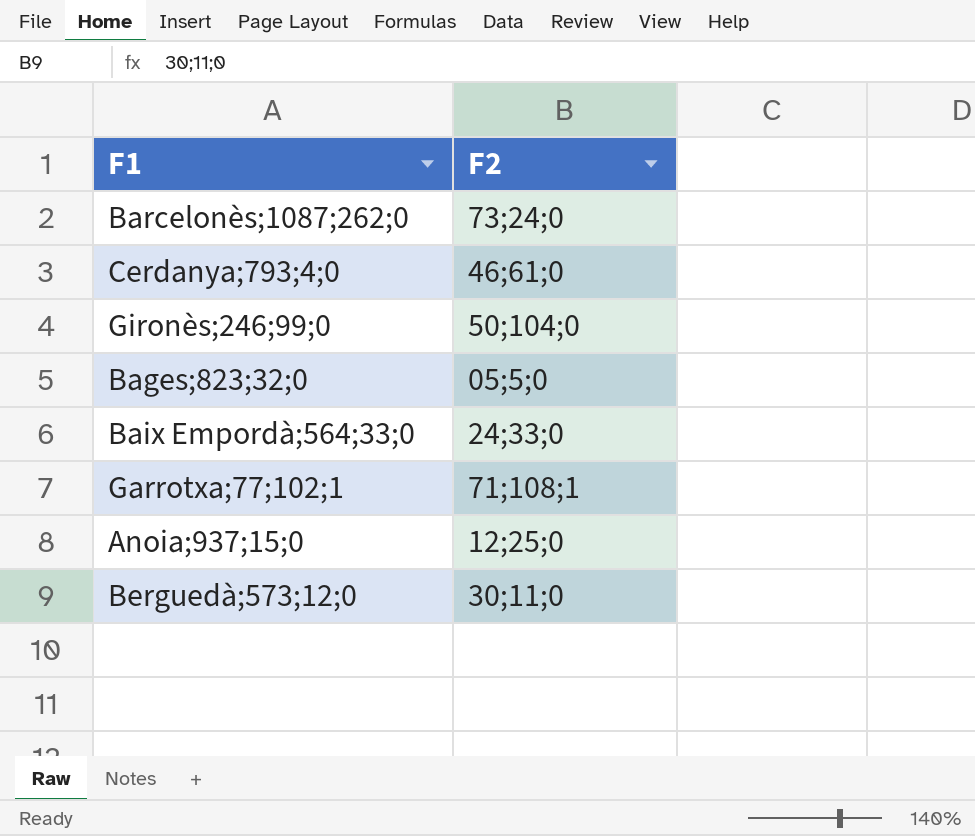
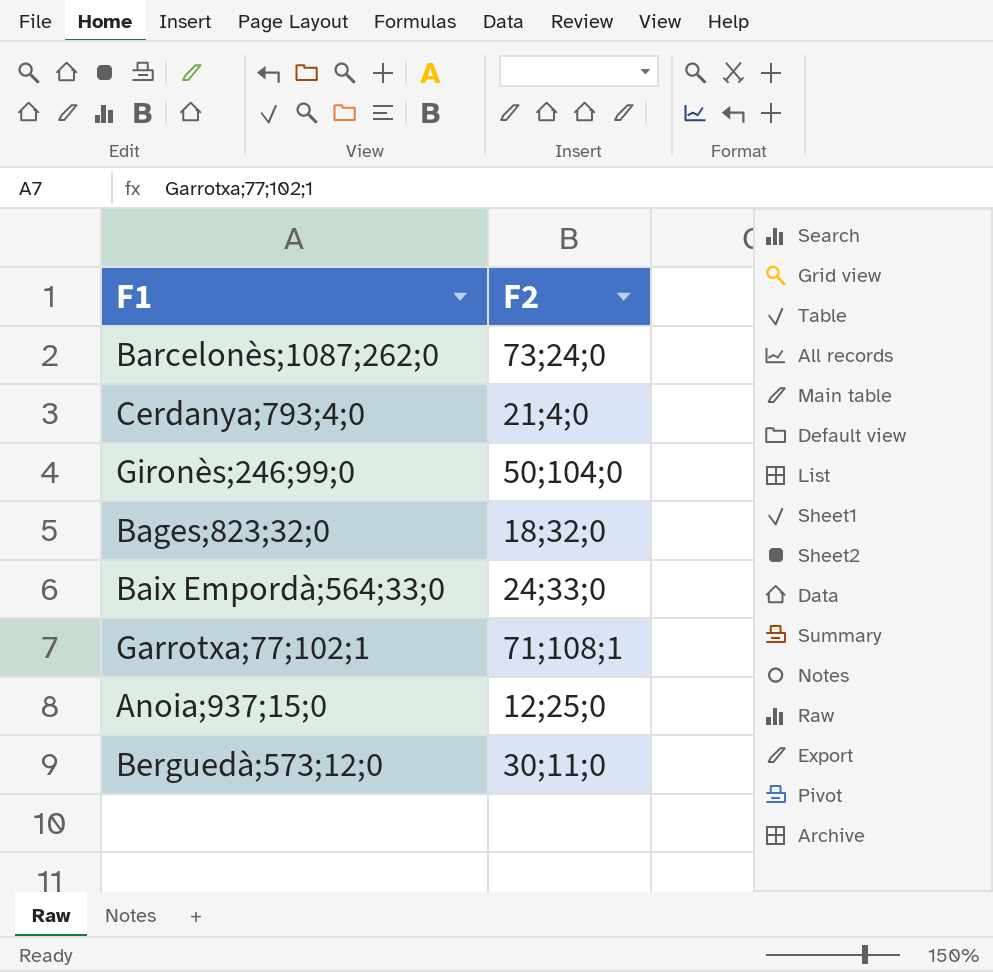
Cerdanya;793;4;0 | F2: 46;61;0 -> 21;4;0
Bages;823;32;0 | F2: 05;5;0 -> 18;32;0

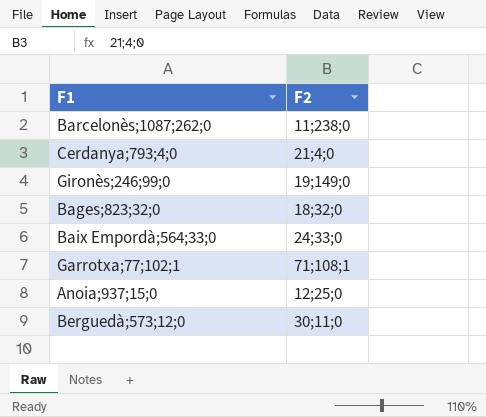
Barcelonès;1087;262;0 | F2: 73;24;0 -> 11;238;0
Gironès;246;99;0 | F2: 50;104;0 -> 19;149;0

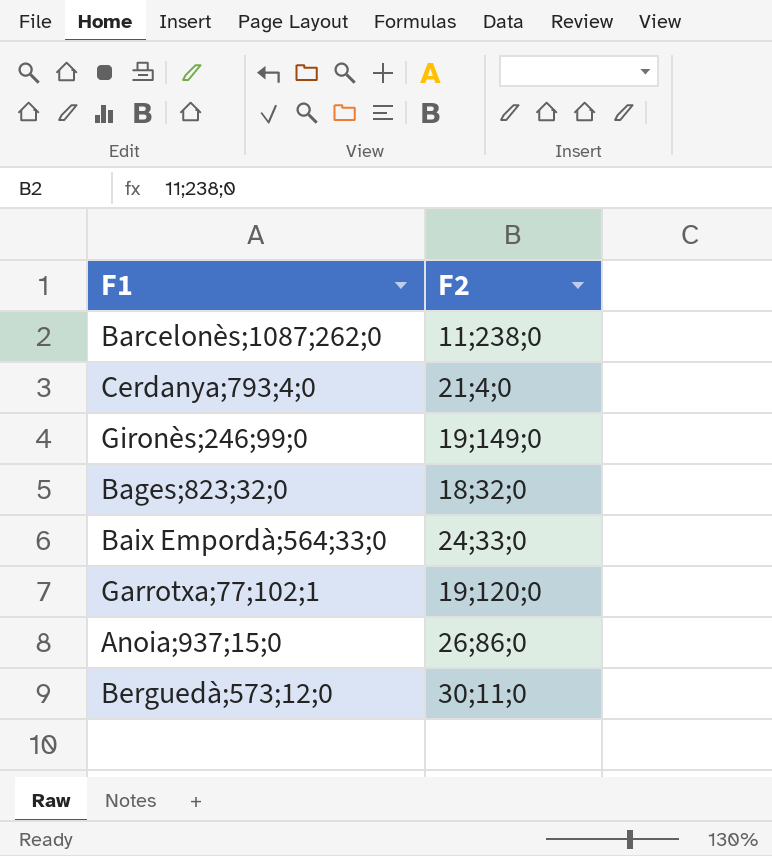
Garrotxa;77;102;1 | F2: 71;108;1 -> 19;120;0
Anoia;937;15;0 | F2: 12;25;0 -> 26;86;0

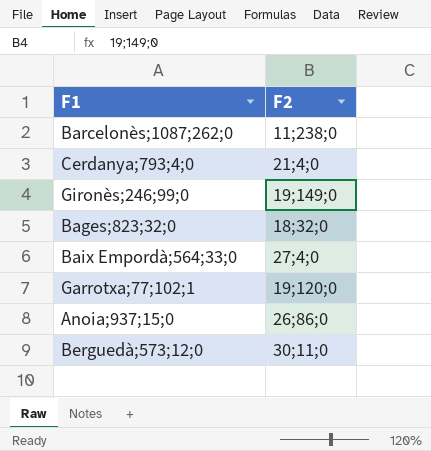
Baix Empordà;564;33;0 | F2: 24;33;0 -> 27;4;0

